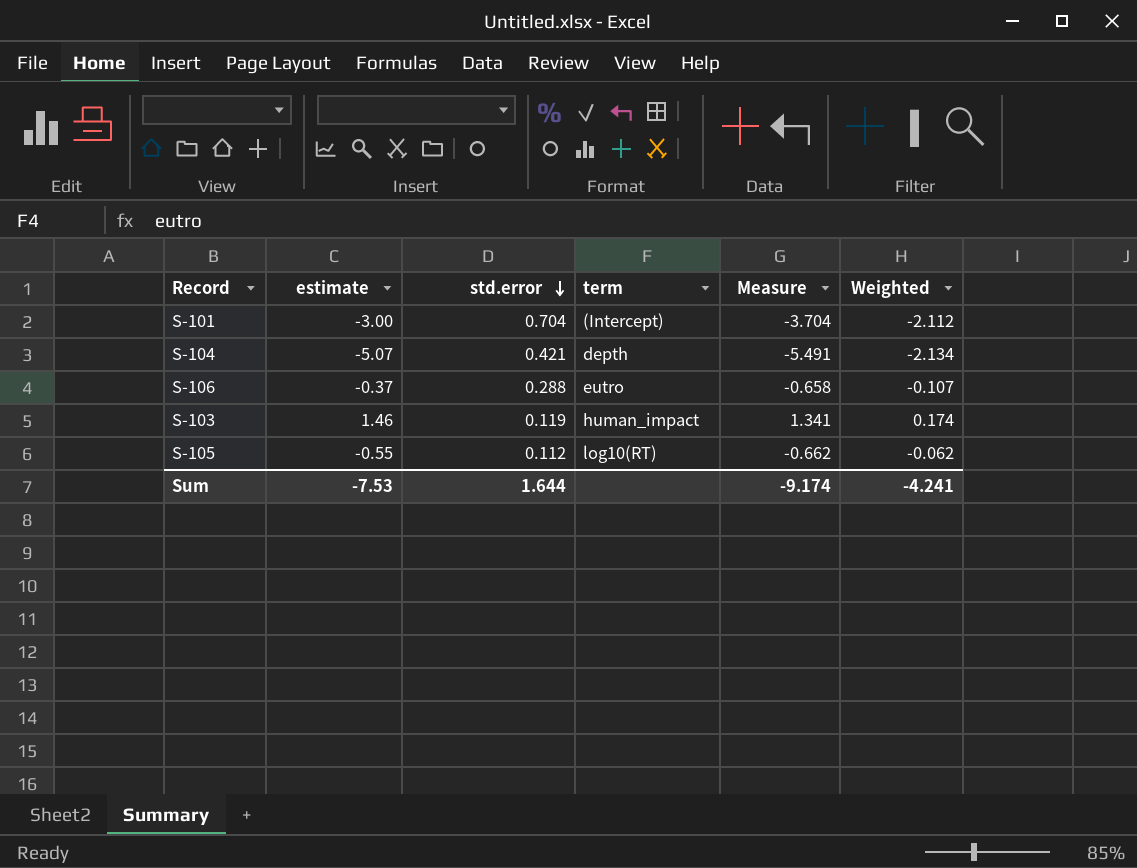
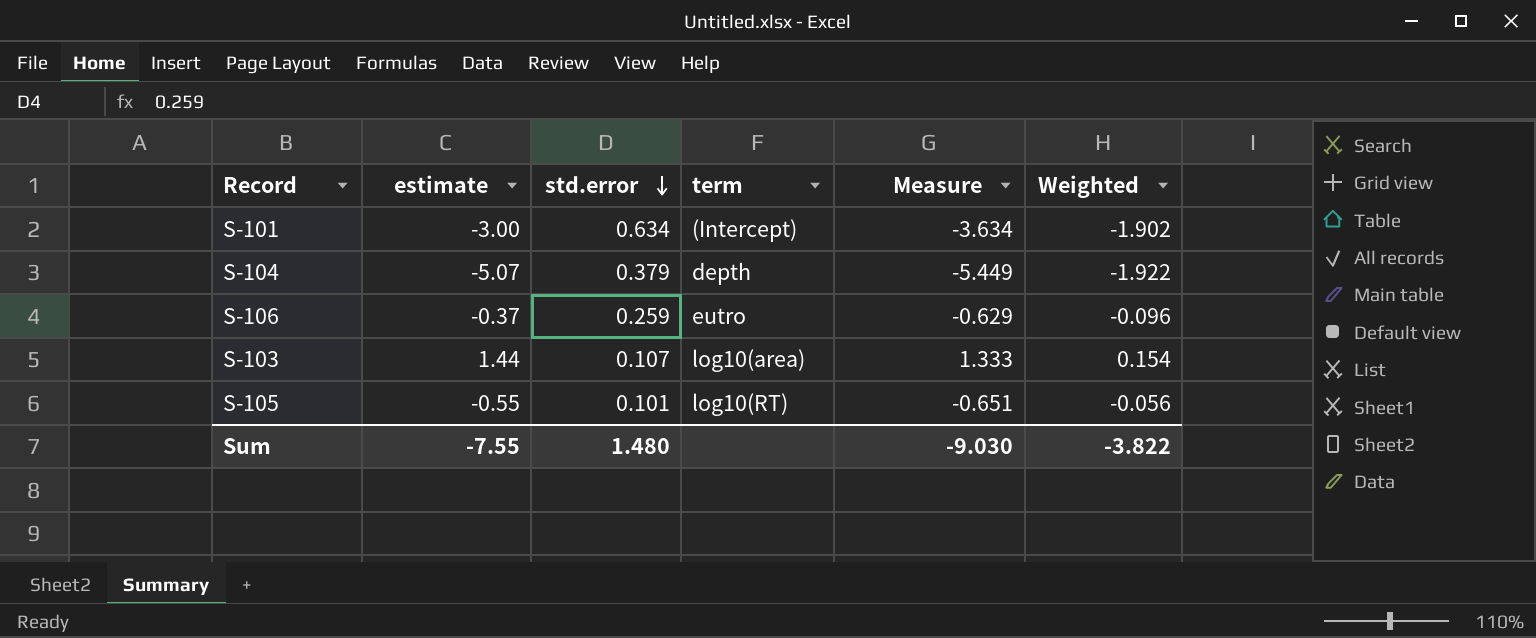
S-101 | std.error: 0.704 -> 0.634
S-101 | Measure: -3.704 -> -3.634
S-101 | Weighted: -2.112 -> -1.902
S-104 | std.error: 0.421 -> 0.379
S-104 | Measure: -5.491 -> -5.449
S-104 | Weighted: -2.134 -> -1.922
S-106 | std.error: 0.288 -> 0.259
S-106 | Measure: -0.658 -> -0.629
S-106 | Weighted: -0.107 -> -0.096
S-103 | estimate: 1.46 -> 1.44
S-103 | std.error: 0.119 -> 0.107
S-103 | term: human_impact -> log10(area)
S-103 | Measure: 1.341 -> 1.333
S-103 | Weighted: 0.174 -> 0.154
S-105 | std.error: 0.112 -> 0.101
S-105 | Measure: -0.662 -> -0.651
S-105 | Weighted: -0.062 -> -0.056
Sum | estimate: -7.53 -> -7.55
Sum | std.error: 1.644 -> 1.480
Sum | Measure: -9.174 -> -9.030
Sum | Weighted: -4.241 -> -3.822

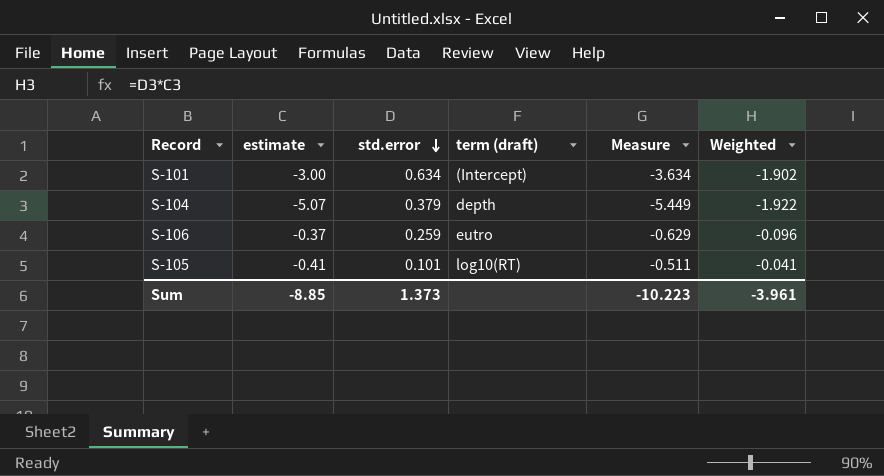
column name: term -> term (draft)
row S-103: 1.44 | 0.107 | log10(area) | 1.333 | 0.154 -> none
S-105 | estimate: -0.55 -> -0.41
S-105 | Measure: -0.651 -> -0.511
S-105 | Weighted: -0.056 -> -0.041
Sum | estimate: -7.55 -> -8.85
Sum | std.error: 1.480 -> 1.373
Sum | Measure: -9.030 -> -10.223
Sum | Weighted: -3.822 -> -3.961

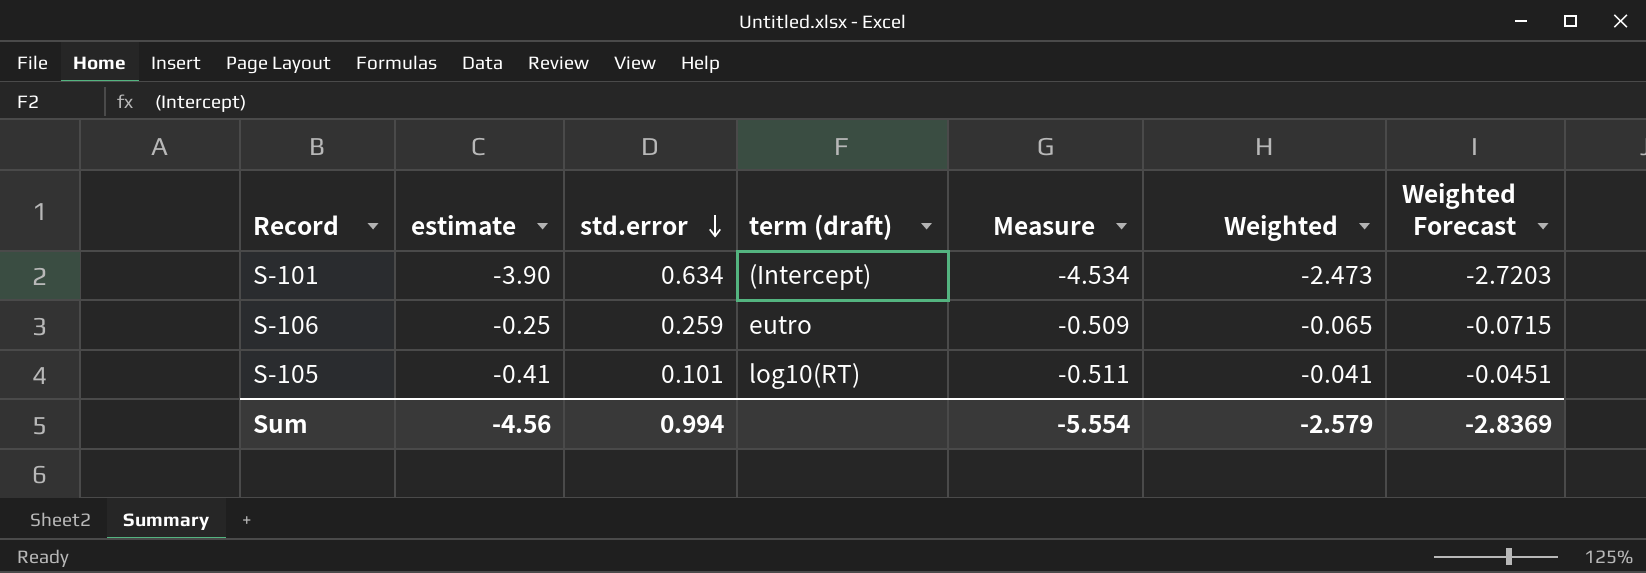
column Weighted Forecast | formula: none -> [Weighted] * 1.1
row S-104: -5.07 | 0.379 | depth | -5.449 | -1.922 -> none
S-101 | estimate: -3.00 -> -3.90
S-101 | Measure: -3.634 -> -4.534
S-101 | Weighted: -1.902 -> -2.473
S-106 | estimate: -0.37 -> -0.25
S-106 | Measure: -0.629 -> -0.509
S-106 | Weighted: -0.096 -> -0.065
Sum | estimate: -8.85 -> -4.56
Sum | std.error: 1.373 -> 0.994
Sum | Measure: -10.223 -> -5.554
Sum | Weighted: -3.961 -> -2.579

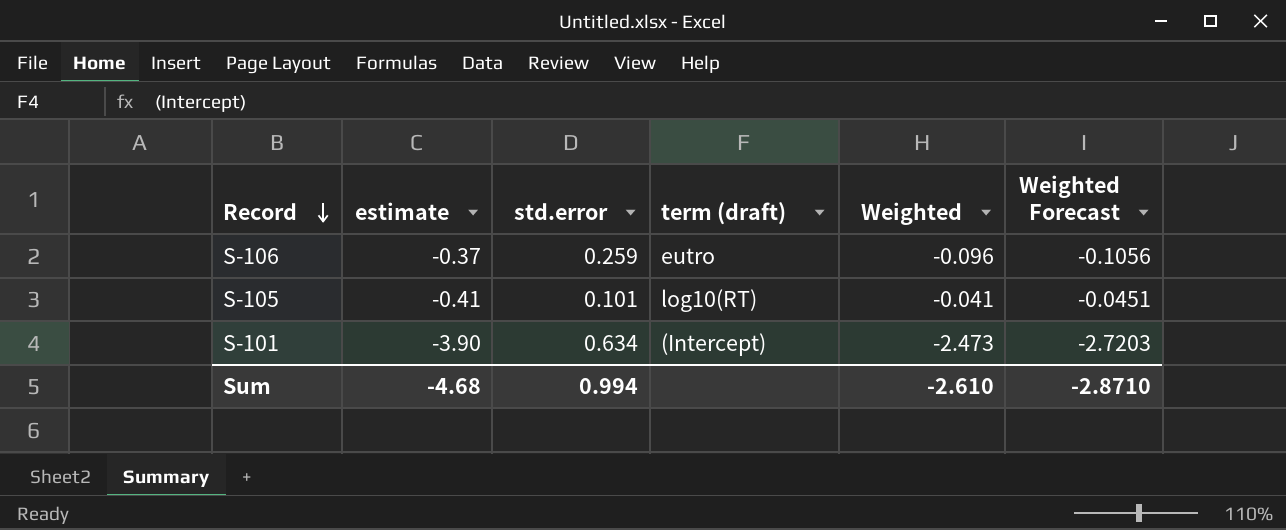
row order: std.error descending -> Record descending
column Measure | formula: [estimate] - [std.error] -> none
S-106 | estimate: -0.25 -> -0.37
S-106 | Weighted: -0.065 -> -0.096
S-106 | Weighted Forecast: -0.0715 -> -0.1056
Sum | estimate: -4.56 -> -4.68
Sum | Weighted: -2.579 -> -2.610
Sum | Weighted Forecast: -2.8369 -> -2.8710

